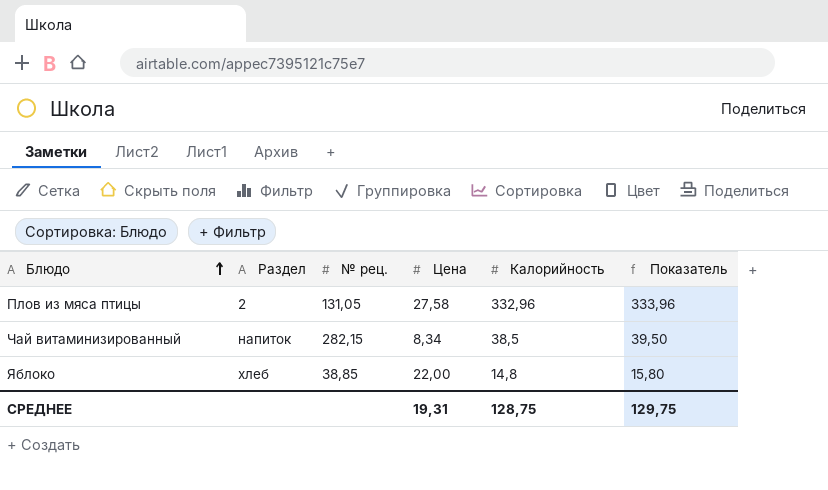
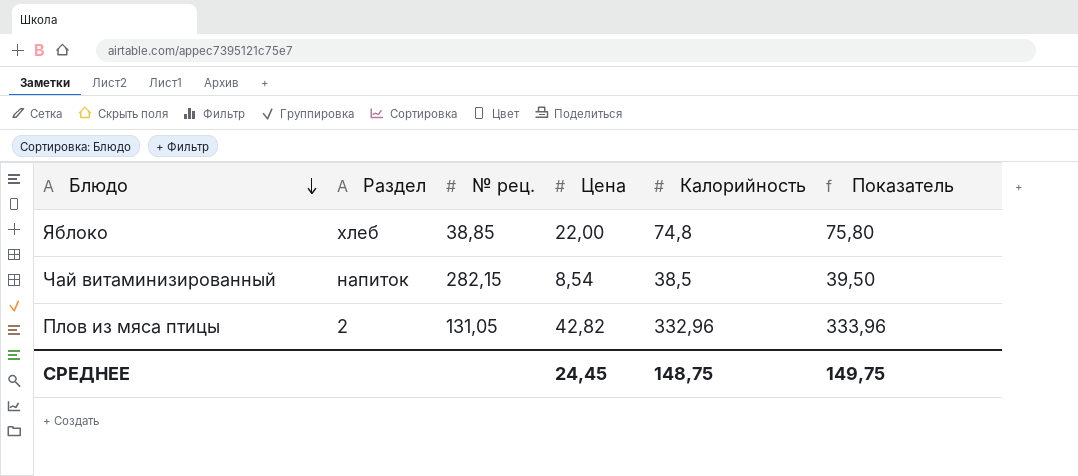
row order: Блюдо ascending -> Блюдо descending
Яблоко | Калорийность: 14,8 -> 74,8
Яблоко | Показатель: 15,80 -> 75,80
Чай витаминизированный | Цена: 8,34 -> 8,54
Плов из мяса птицы | Цена: 27,58 -> 42,82
СРЕДНЕЕ | Цена: 19,31 -> 24,45
СРЕДНЕЕ | Калорийность: 128,75 -> 148,75
СРЕДНЕЕ | Показатель: 129,75 -> 149,75

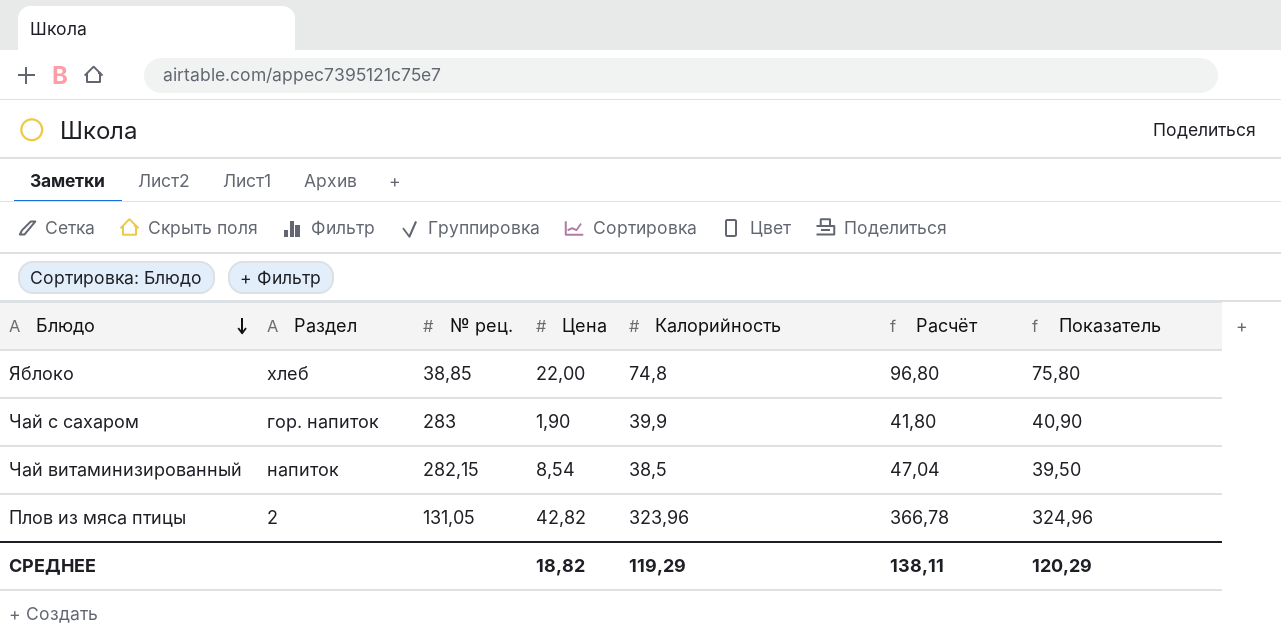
column Расчёт | formula: none -> [Цена] + [Калорийность]
row Чай с сахаром: none -> гор. напиток | 283 | 1,90 | 39,9 | 41,80 | 40,90
Плов из мяса птицы | Калорийность: 332,96 -> 323,96
Плов из мяса птицы | Показатель: 333,96 -> 324,96
СРЕДНЕЕ | Цена: 24,45 -> 18,82
СРЕДНЕЕ | Калорийность: 148,75 -> 119,29
СРЕДНЕЕ | Показатель: 149,75 -> 120,29

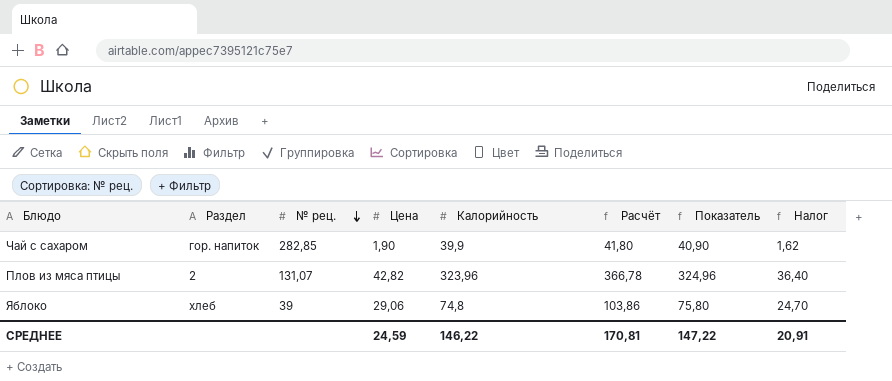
row order: Блюдо descending -> № рец. descending
column Налог | formula: none -> [Цена] * 0,85
row Чай витаминизированный: напиток | 282,15 | 8,54 | 38,5 | 47,04 | 39,50 -> none
Чай с сахаром | № рец.: 283 -> 282,85
Плов из мяса птицы | № рец.: 131,05 -> 131,07
Яблоко | № рец.: 38,85 -> 39
Яблоко | Цена: 22,00 -> 29,06
Яблоко | Расчёт: 96,80 -> 103,86
СРЕДНЕЕ | Цена: 18,82 -> 24,59
СРЕДНЕЕ | Калорийность: 119,29 -> 146,22
СРЕДНЕЕ | Расчёт: 138,11 -> 170,81
СРЕДНЕЕ | Показатель: 120,29 -> 147,22

